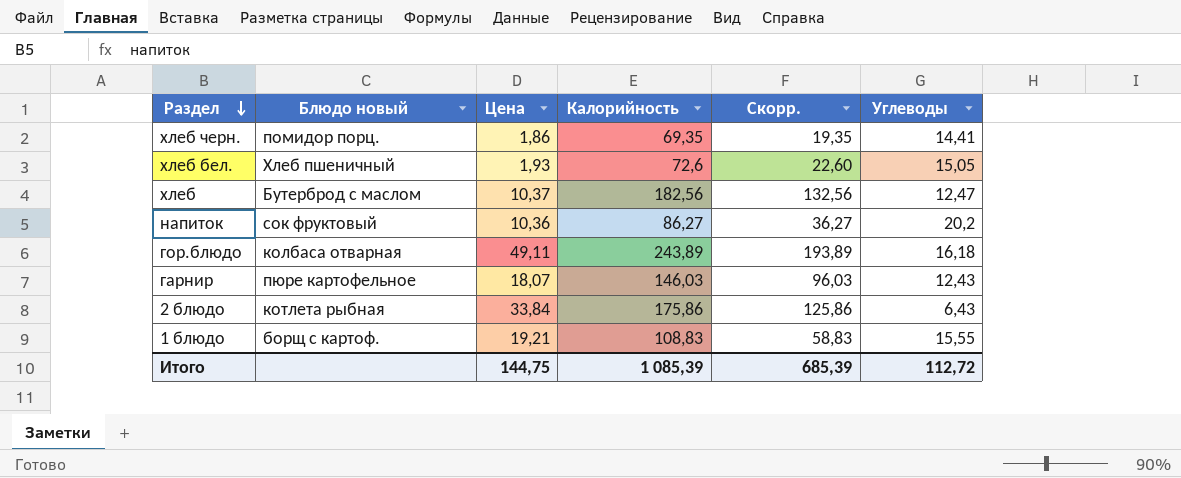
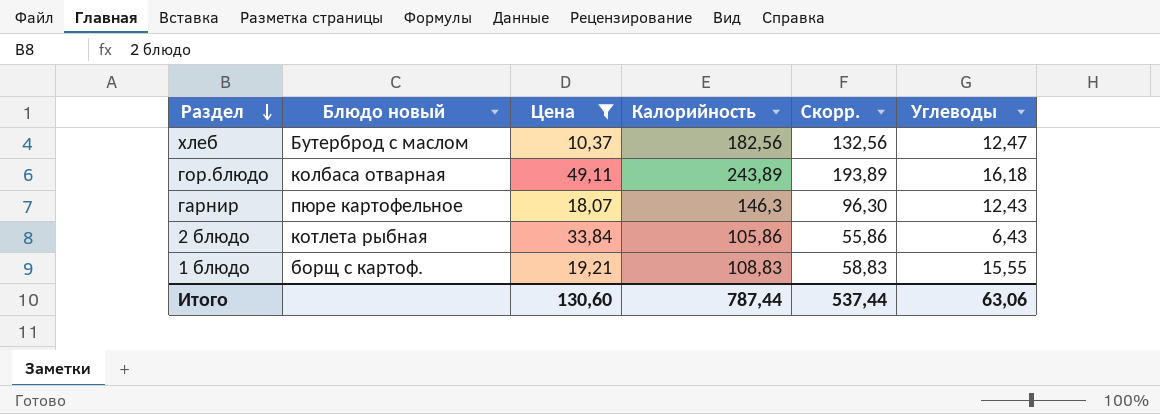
filter: none -> Цена >= 10,37
гарнир | Калорийность: 146,03 -> 146,3
гарнир | Скорр.: 96,03 -> 96,30
2 блюдо | Калорийность: 175,86 -> 105,86
2 блюдо | Скорр.: 125,86 -> 55,86
Итого | Цена: 144,75 -> 130,60
Итого | Калорийность: 1 085,39 -> 787,44
Итого | Скорр.: 685,39 -> 537,44
Итого | Углеводы: 112,72 -> 63,06

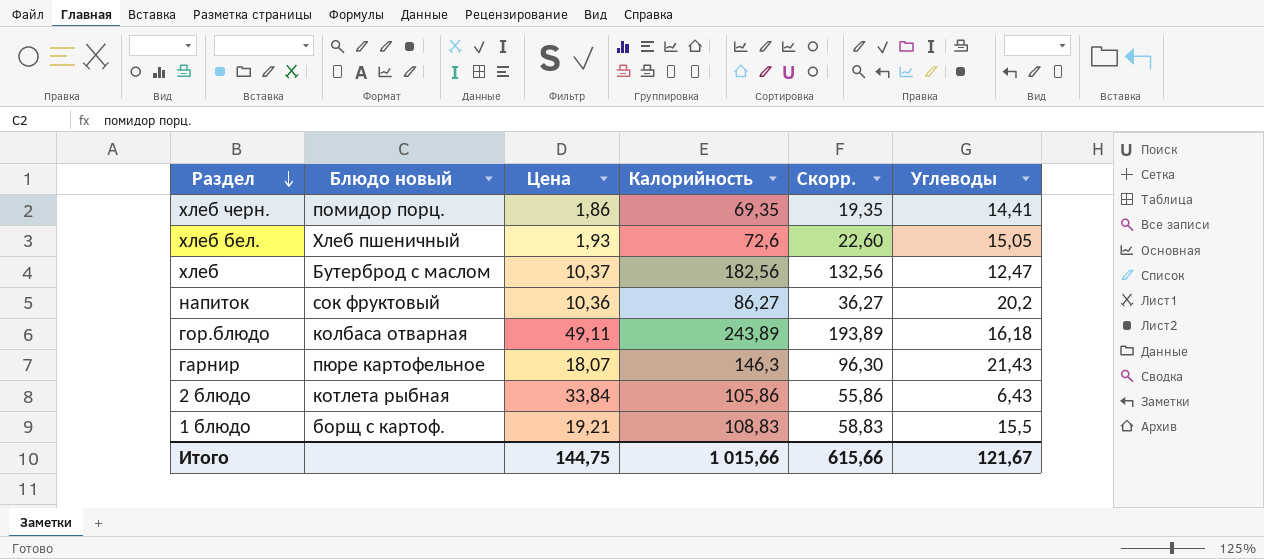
filter: Цена >= 10,37 -> none
гарнир | Углеводы: 12,43 -> 21,43
1 блюдо | Углеводы: 15,55 -> 15,5
Итого | Цена: 130,60 -> 144,75
Итого | Калорийность: 787,44 -> 1 015,66
Итого | Скорр.: 537,44 -> 615,66
Итого | Углеводы: 63,06 -> 121,67

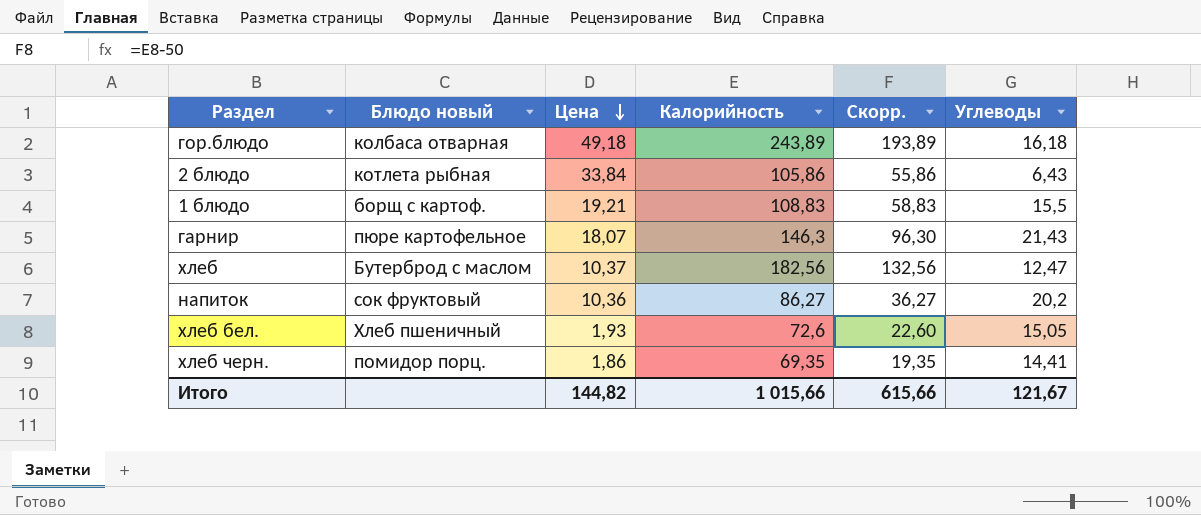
row order: Раздел descending -> Цена descending
гор.блюдо | Цена: 49,11 -> 49,18
Итого | Цена: 144,75 -> 144,82

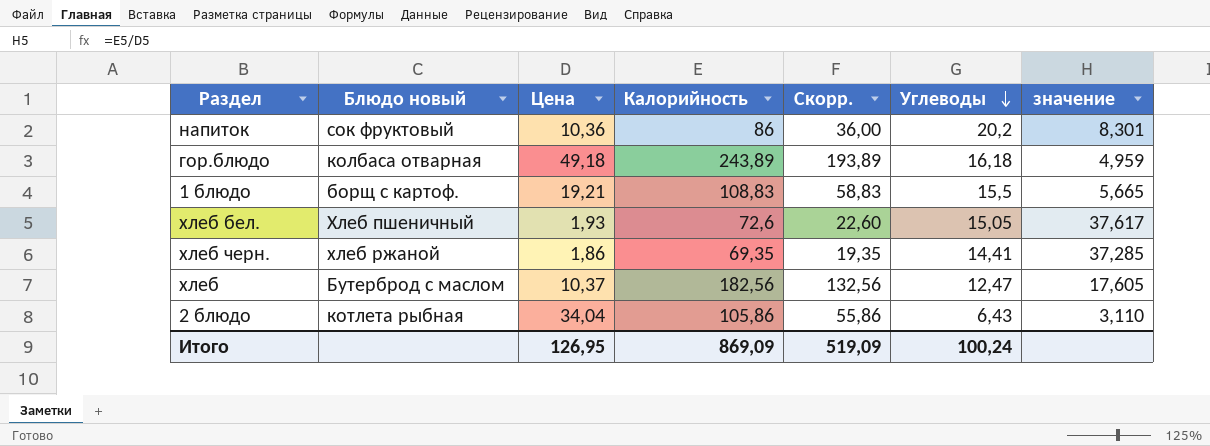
row order: Цена descending -> Углеводы descending
column значение | formula: none -> [Калорийность] / [Цена]
row гарнир: пюре картофельное | 18,07 | 146,3 | 96,30 | 21,43 -> none
напиток | Калорийность: 86,27 -> 86
напиток | Скорр.: 36,27 -> 36,00
хлеб черн. | Блюдо новый: помидор порц. -> хлеб ржаной
2 блюдо | Цена: 33,84 -> 34,04
Итого | Цена: 144,82 -> 126,95
Итого | Калорийность: 1 015,66 -> 869,09
Итого | Скорр.: 615,66 -> 519,09
Итого | Углеводы: 121,67 -> 100,24

